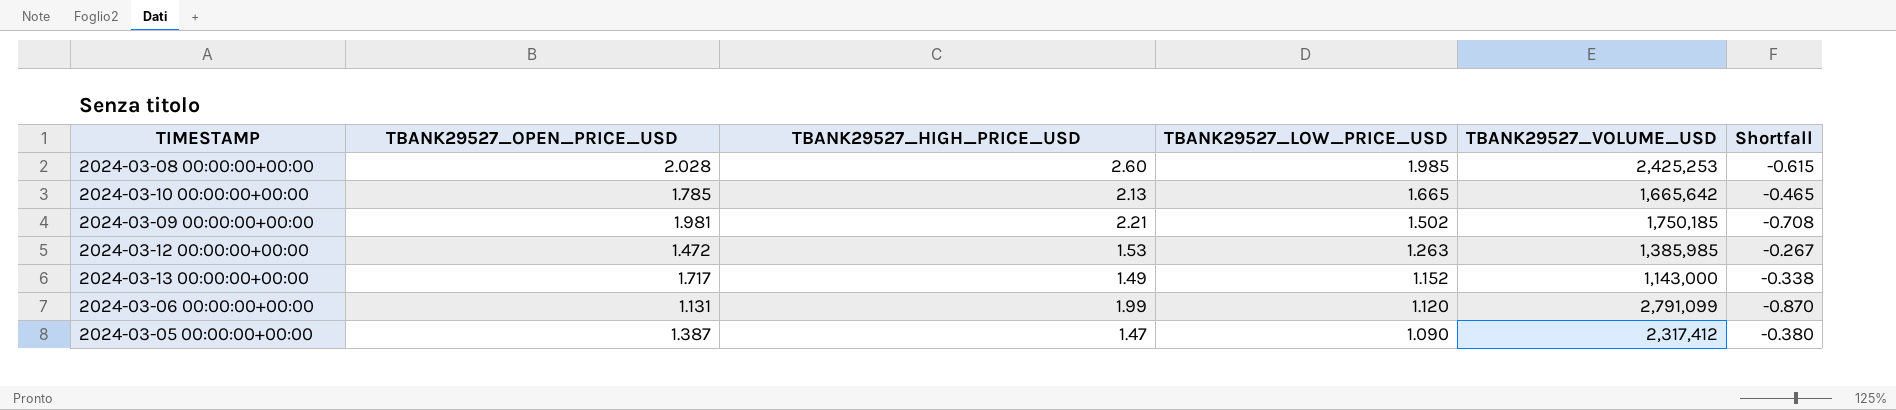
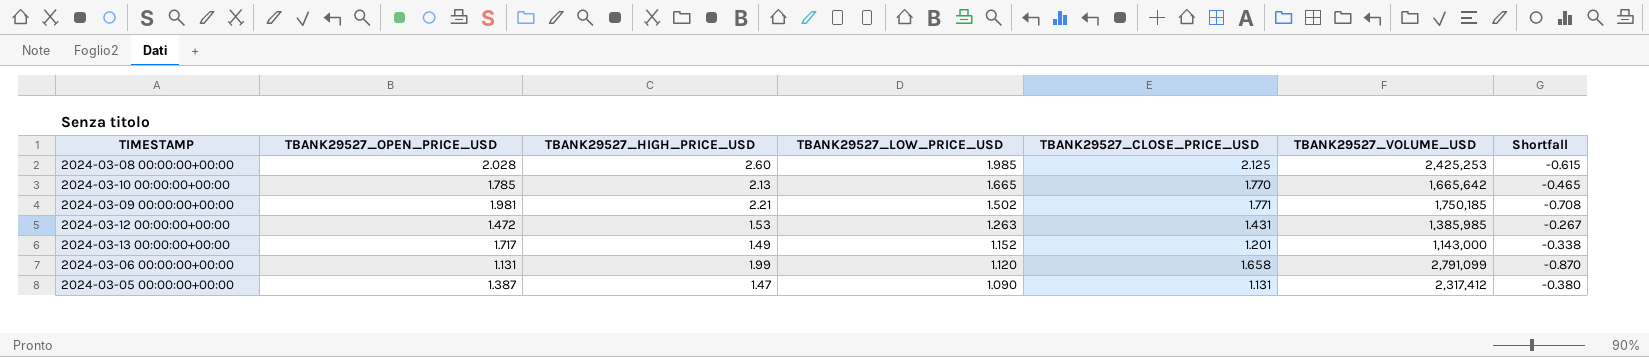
column TBANK29527_CLOSE_PRICE_USD | position: none -> 5

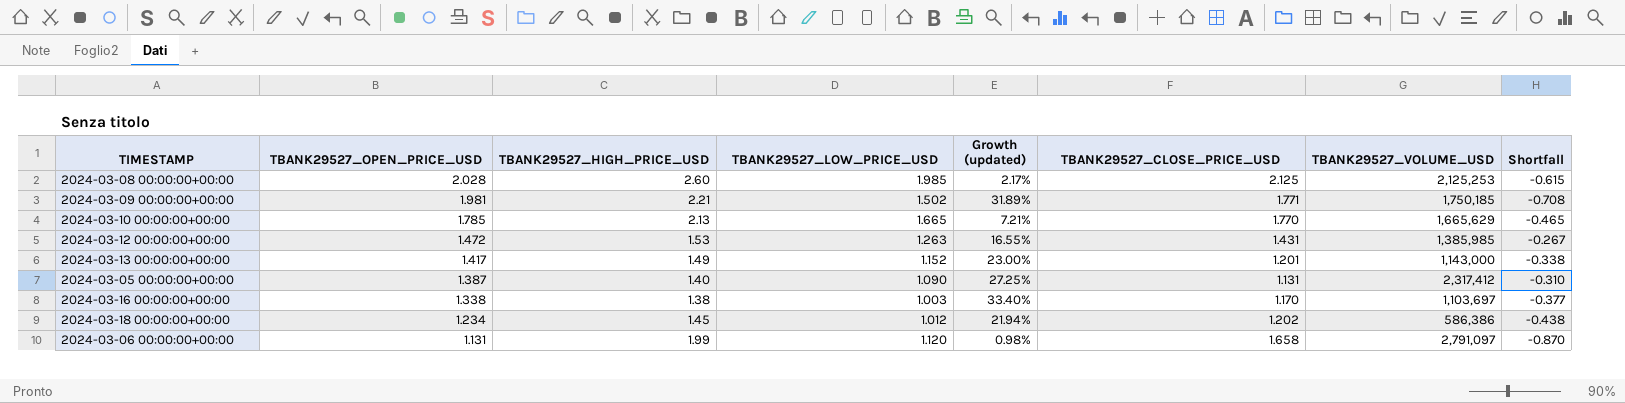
row order: TBANK29527_LOW_PRICE_USD descending -> TBANK29527_OPEN_PRICE_USD descending
column Growth (updated) | formula: none -> ([TBANK29527_OPEN_PRICE_USD] - [TBANK29527_LOW_PRICE_USD]) / [TBANK29527_LOW_PRICE_USD]
2024-03-08 00:00:00+00:00 | TBANK29527_VOLUME_USD: 2,425,253 -> 2,125,253
2024-03-10 00:00:00+00:00 | TBANK29527_VOLUME_USD: 1,665,642 -> 1,665,629
2024-03-13 00:00:00+00:00 | TBANK29527_OPEN_PRICE_USD: 1.717 -> 1.417
2024-03-05 00:00:00+00:00 | TBANK29527_HIGH_PRICE_USD: 1.47 -> 1.40
2024-03-05 00:00:00+00:00 | Shortfall: -0.380 -> -0.310
row 2024-03-16 00:00:00+00:00: none -> 1.338 | 1.38 | 1.003 | 33.40% | 1.170 | 1,103,697 | -0.377
row 2024-03-18 00:00:00+00:00: none -> 1.234 | 1.45 | 1.012 | 21.94% | 1.202 | 586,386 | -0.438
2024-03-06 00:00:00+00:00 | TBANK29527_VOLUME_USD: 2,791,099 -> 2,791,097

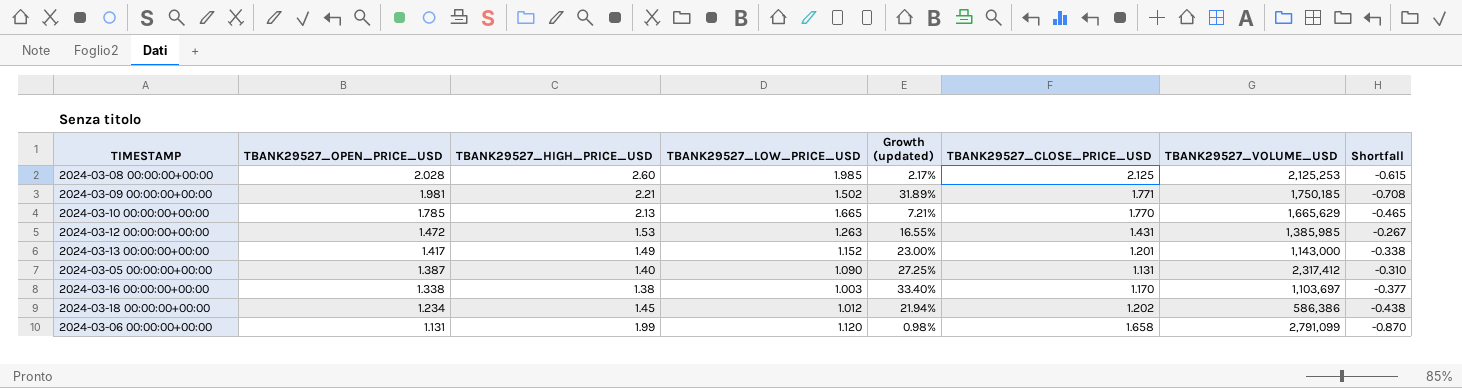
2024-03-06 00:00:00+00:00 | TBANK29527_VOLUME_USD: 2,791,097 -> 2,791,099

